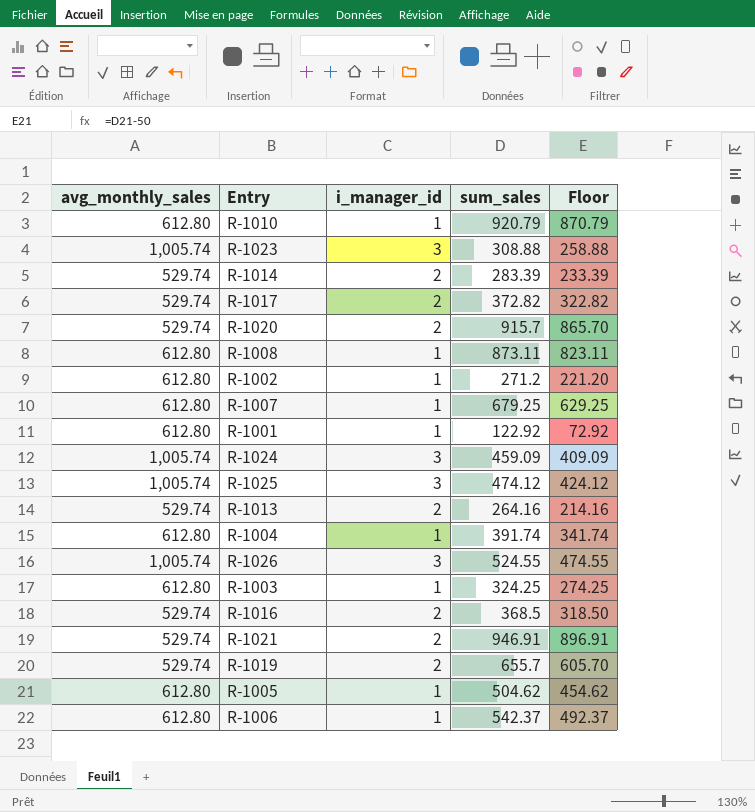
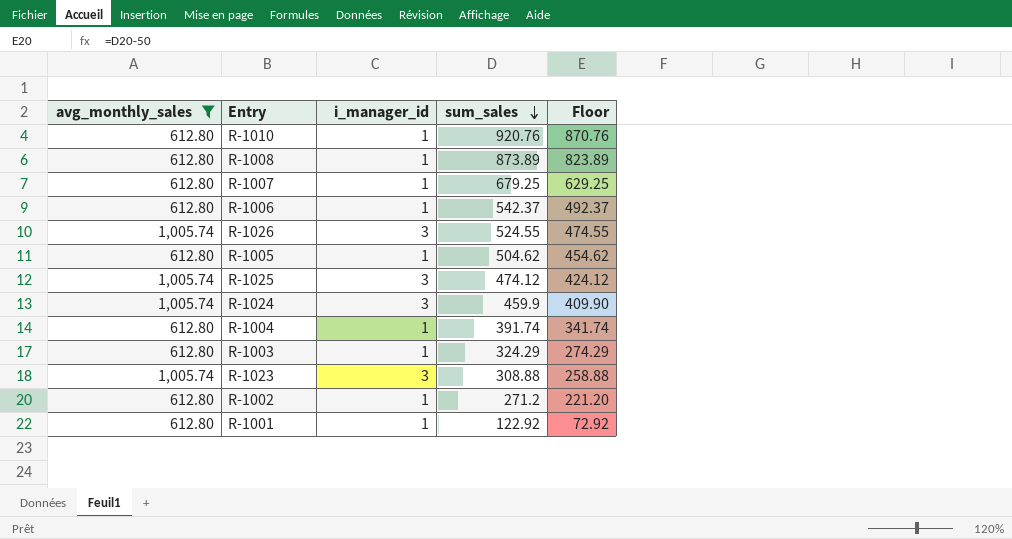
filter: none -> avg_monthly_sales != 529.74
row order: none -> sum_sales descending
R-1010 | sum_sales: 920.79 -> 920.76
R-1010 | Floor: 870.79 -> 870.76
R-1008 | sum_sales: 873.11 -> 873.89
R-1008 | Floor: 823.11 -> 823.89
R-1024 | sum_sales: 459.09 -> 459.9
R-1024 | Floor: 409.09 -> 409.90
R-1003 | sum_sales: 324.25 -> 324.29
R-1003 | Floor: 274.25 -> 274.29

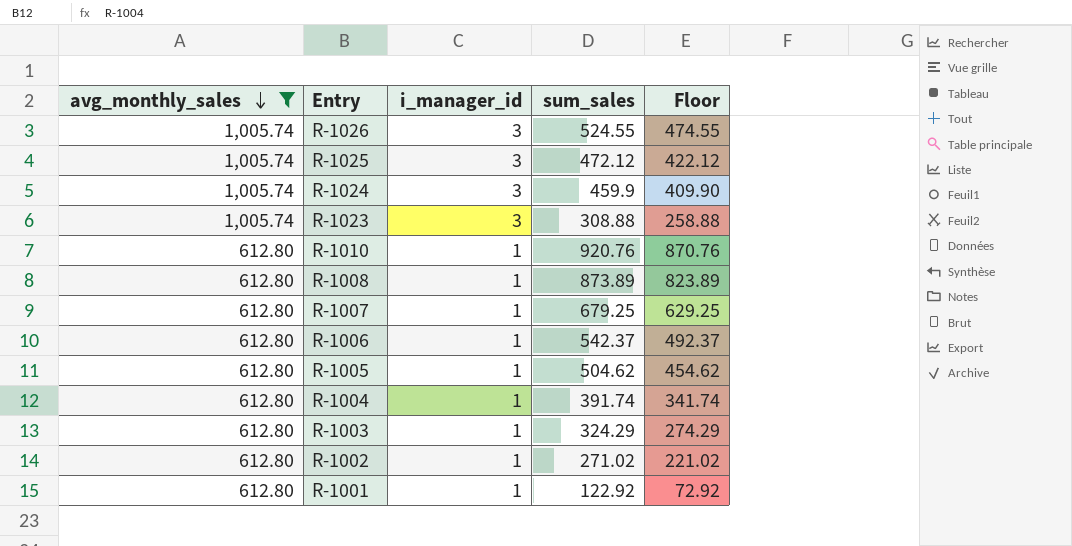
row order: sum_sales descending -> avg_monthly_sales descending
R-1025 | sum_sales: 474.12 -> 472.12
R-1025 | Floor: 424.12 -> 422.12
R-1002 | sum_sales: 271.2 -> 271.02
R-1002 | Floor: 221.20 -> 221.02

